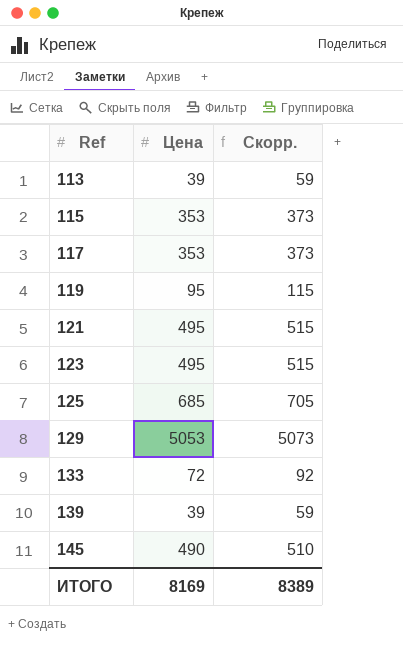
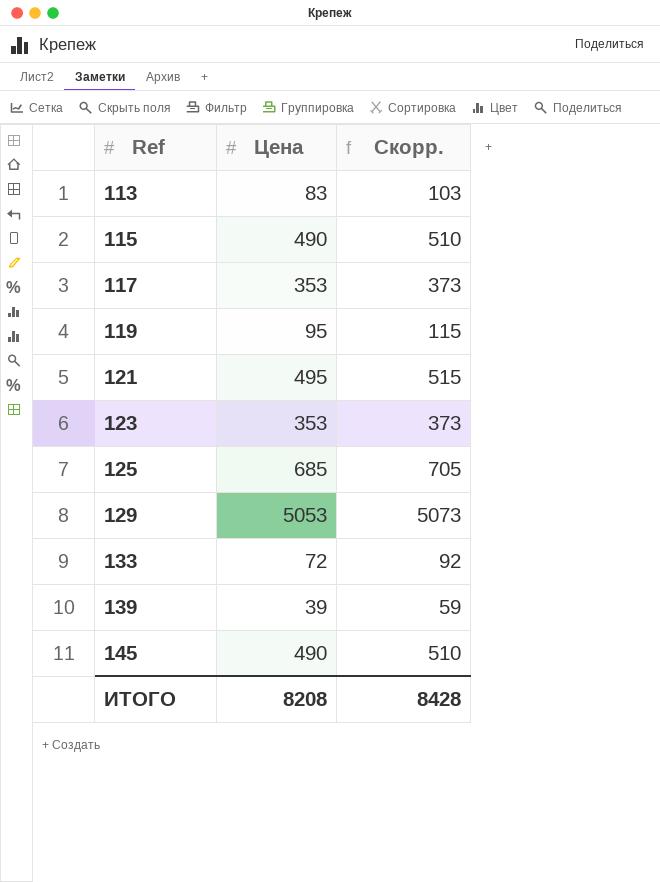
113 | Цена: 39 -> 83
113 | Скорр.: 59 -> 103
115 | Цена: 353 -> 490
115 | Скорр.: 373 -> 510
123 | Цена: 495 -> 353
123 | Скорр.: 515 -> 373
ИТОГО | Цена: 8169 -> 8208
ИТОГО | Скорр.: 8389 -> 8428

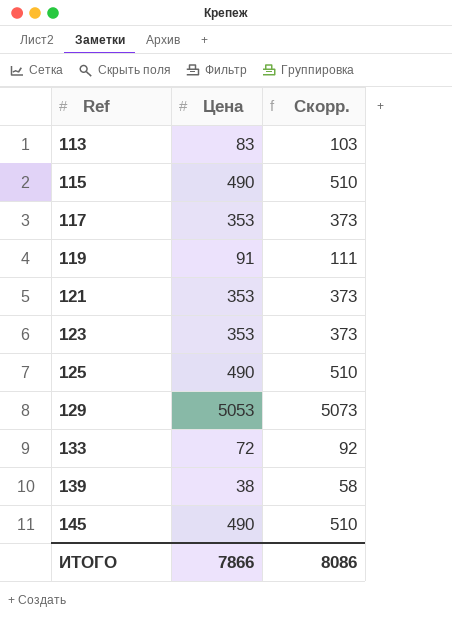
119 | Цена: 95 -> 91
119 | Скорр.: 115 -> 111
121 | Цена: 495 -> 353
121 | Скорр.: 515 -> 373
125 | Цена: 685 -> 490
125 | Скорр.: 705 -> 510
139 | Цена: 39 -> 38
139 | Скорр.: 59 -> 58
ИТОГО | Цена: 8208 -> 7866
ИТОГО | Скорр.: 8428 -> 8086

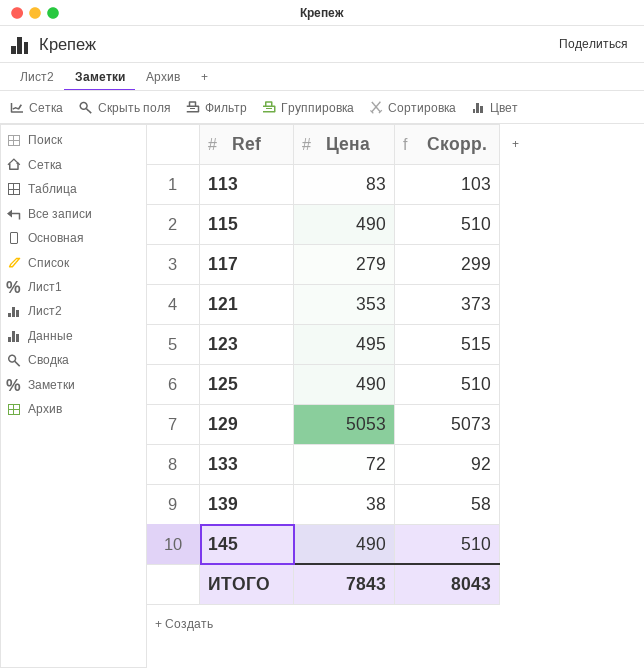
row 119: 91 | 111 -> none
117 | Цена: 353 -> 279
117 | Скорр.: 373 -> 299
123 | Цена: 353 -> 495
123 | Скорр.: 373 -> 515
ИТОГО | Цена: 7866 -> 7843
ИТОГО | Скорр.: 8086 -> 8043

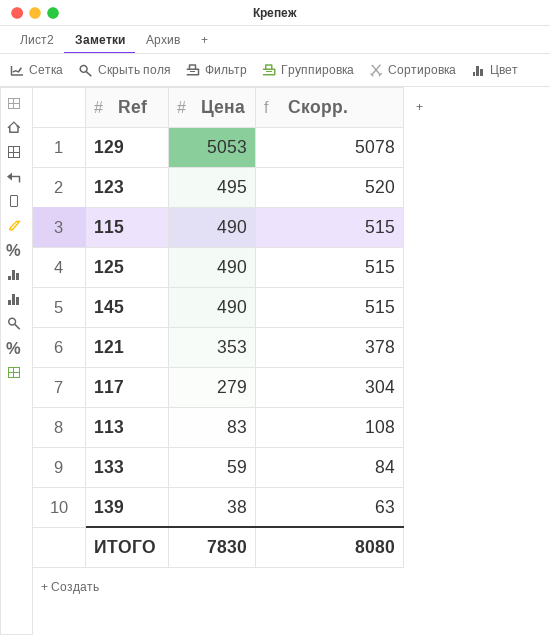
row order: Ref ascending -> Цена descending
column Скорр. | formula: [Цена] + 20 -> [Цена] + 25
133 | Цена: 72 -> 59
ИТОГО | Цена: 7843 -> 7830
ИТОГО | Скорр.: 8043 -> 8080

